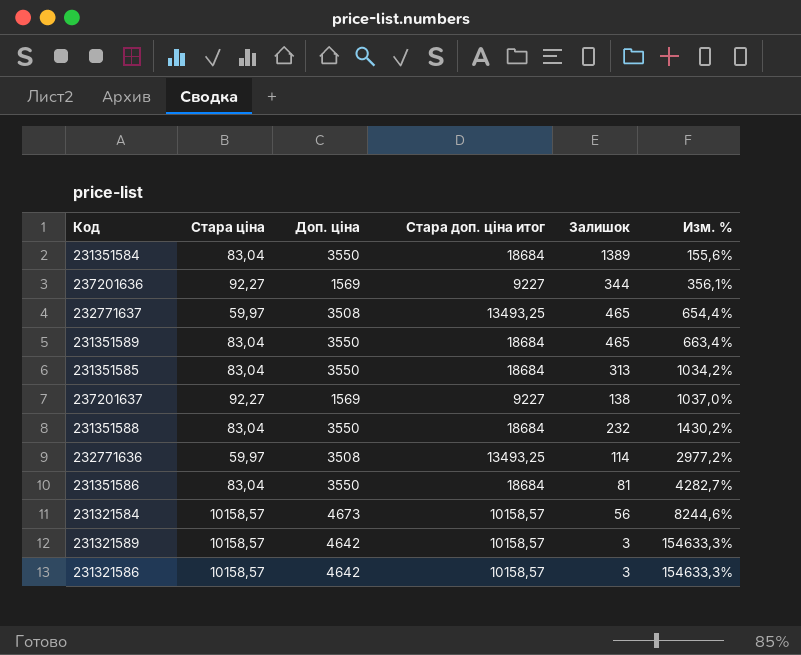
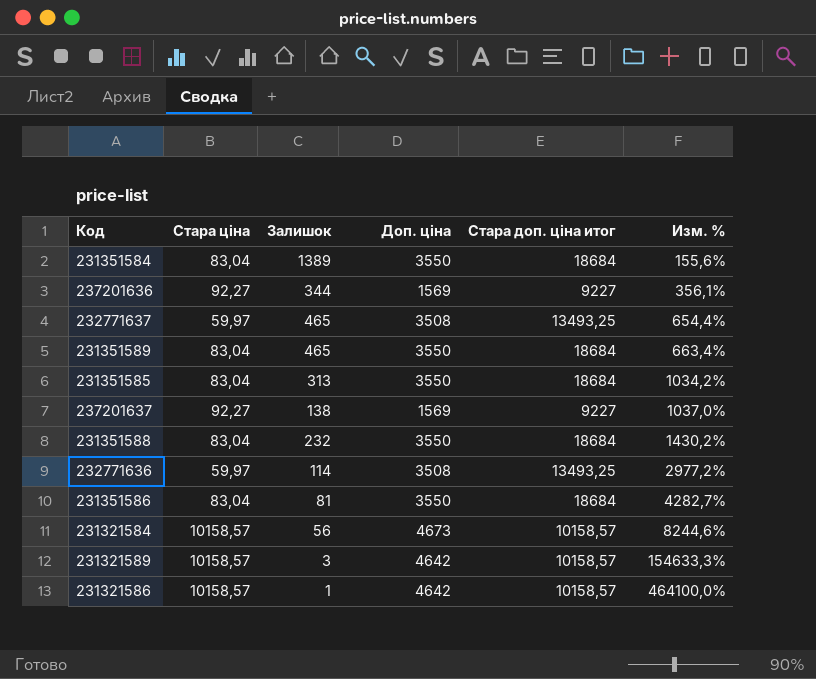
column Залишок | position: 5 -> 3
231321586 | Залишок: 3 -> 1
231321586 | Изм. %: 154633,3% -> 464100,0%

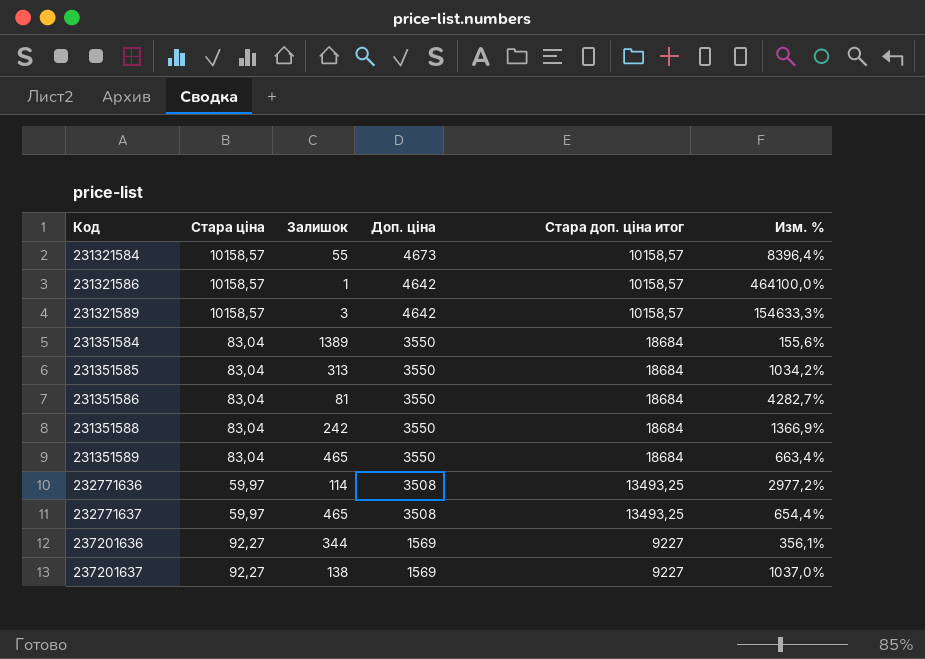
row order: Изм. % ascending -> Код ascending
231321584 | Залишок: 56 -> 55
231321584 | Изм. %: 8244,6% -> 8396,4%
231351588 | Залишок: 232 -> 242
231351588 | Изм. %: 1430,2% -> 1366,9%

